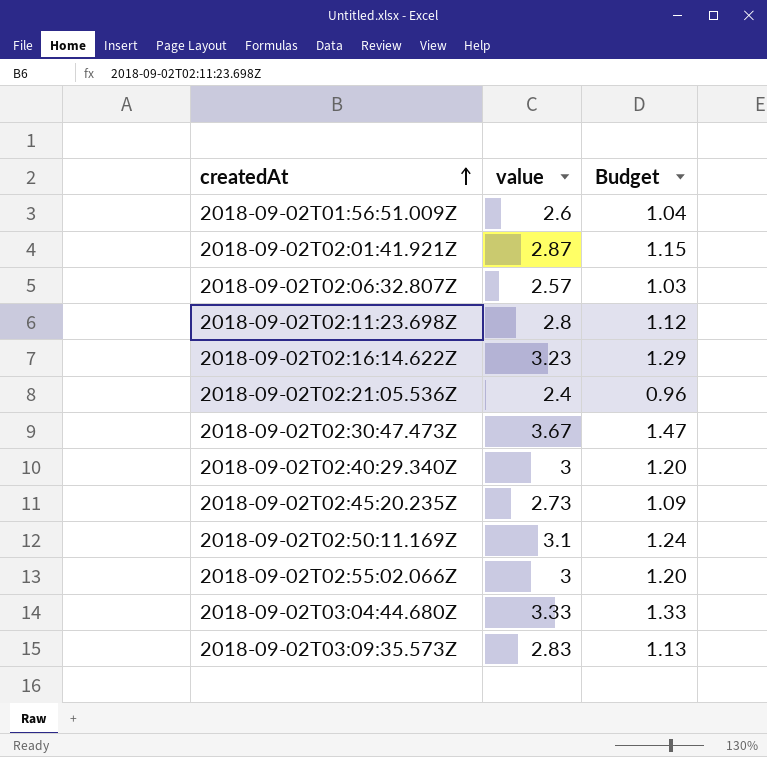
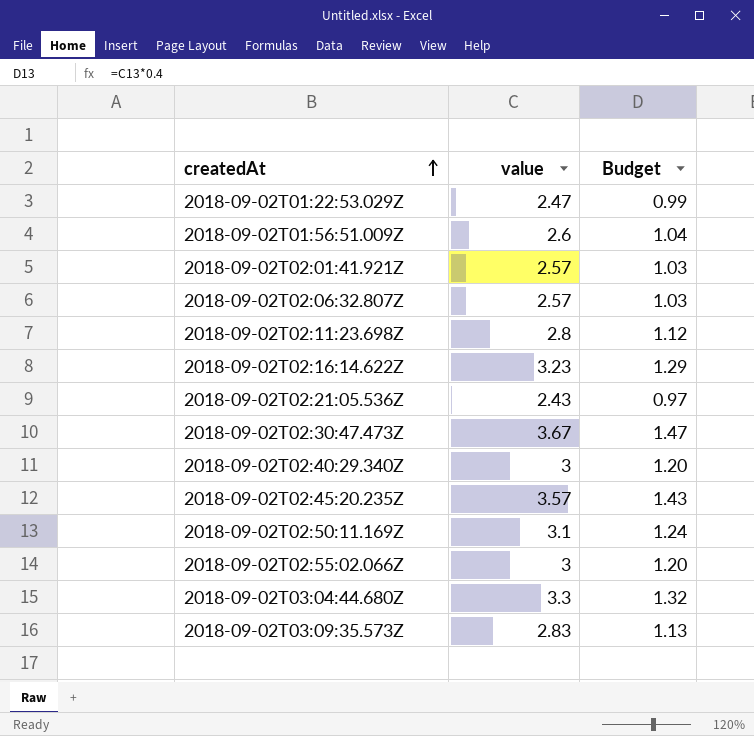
row 2018-09-02T01:22:53.029Z: none -> 2.47 | 0.99
2018-09-02T02:01:41.921Z | value: 2.87 -> 2.57
2018-09-02T02:01:41.921Z | Budget: 1.15 -> 1.03
2018-09-02T02:21:05.536Z | value: 2.4 -> 2.43
2018-09-02T02:21:05.536Z | Budget: 0.96 -> 0.97
2018-09-02T02:45:20.235Z | value: 2.73 -> 3.57
2018-09-02T02:45:20.235Z | Budget: 1.09 -> 1.43
2018-09-02T03:04:44.680Z | value: 3.33 -> 3.3
2018-09-02T03:04:44.680Z | Budget: 1.33 -> 1.32

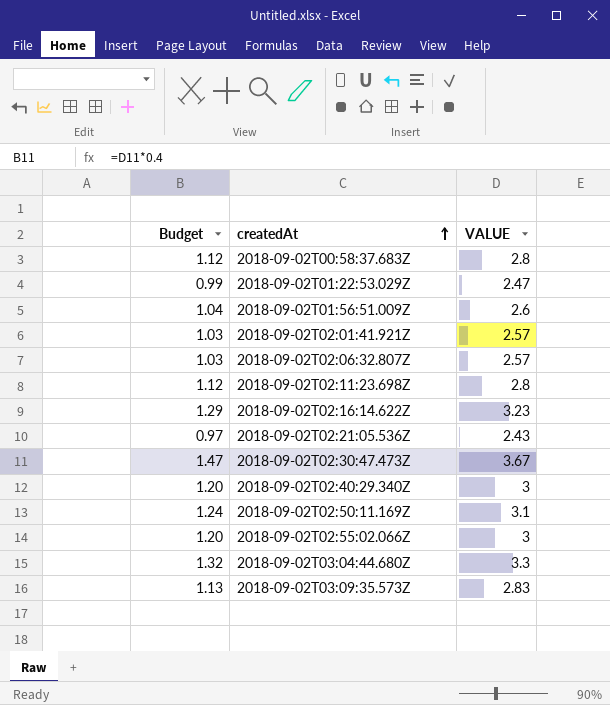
column Budget | position: 3 -> 1
column name: value -> VALUE
row 2018-09-02T02:45:20.235Z: 3.57 | 1.43 -> none
row 2018-09-02T00:58:37.683Z: none -> 1.12 | 2.8

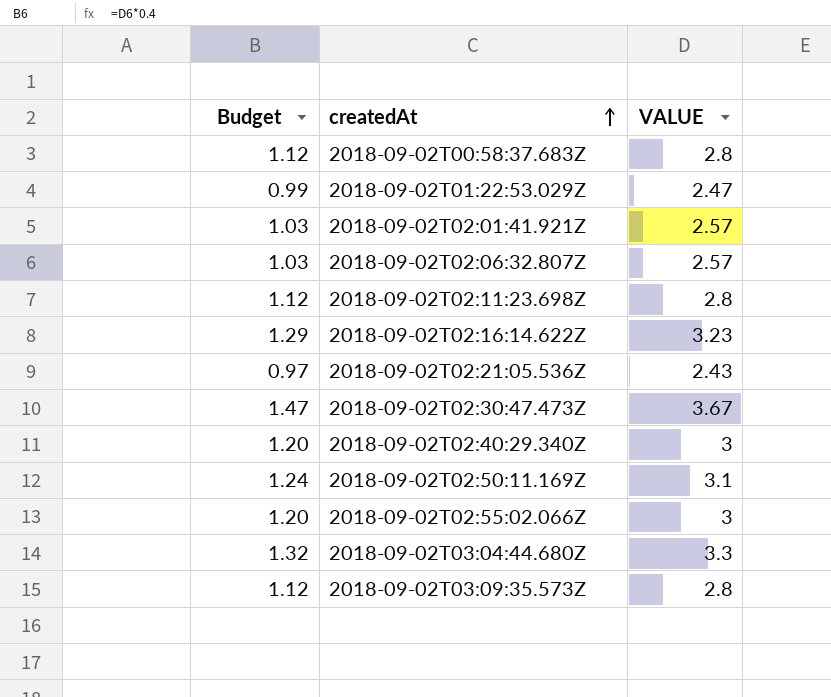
row 2018-09-02T01:56:51.009Z: 1.04 | 2.6 -> none
2018-09-02T03:09:35.573Z | Budget: 1.13 -> 1.12
2018-09-02T03:09:35.573Z | VALUE: 2.83 -> 2.8

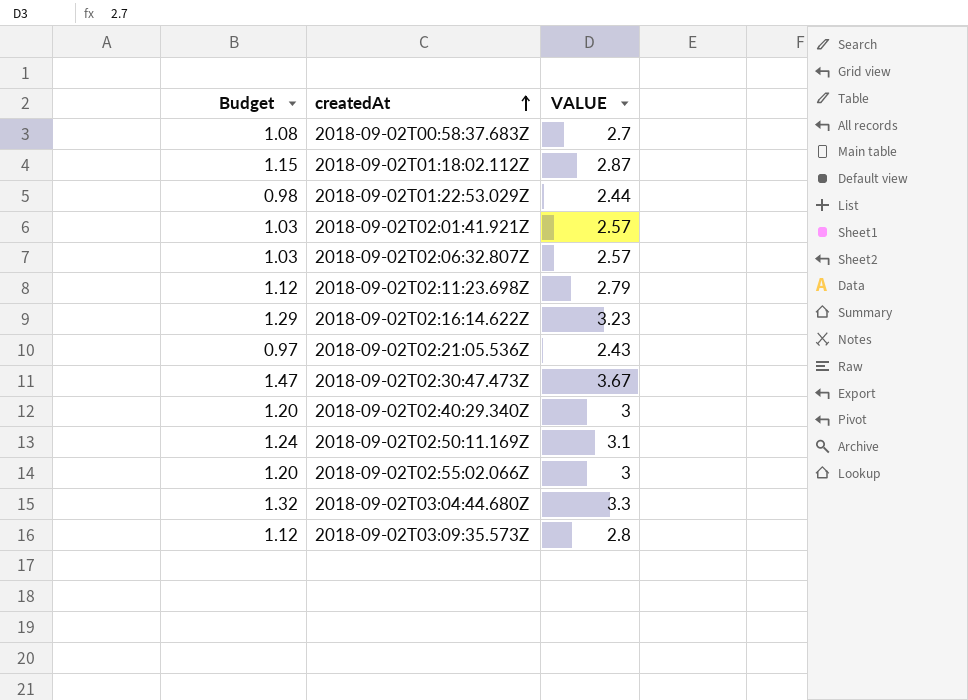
2018-09-02T00:58:37.683Z | Budget: 1.12 -> 1.08
2018-09-02T00:58:37.683Z | VALUE: 2.8 -> 2.7
row 2018-09-02T01:18:02.112Z: none -> 1.15 | 2.87
2018-09-02T01:22:53.029Z | Budget: 0.99 -> 0.98
2018-09-02T01:22:53.029Z | VALUE: 2.47 -> 2.44
2018-09-02T02:11:23.698Z | VALUE: 2.8 -> 2.79

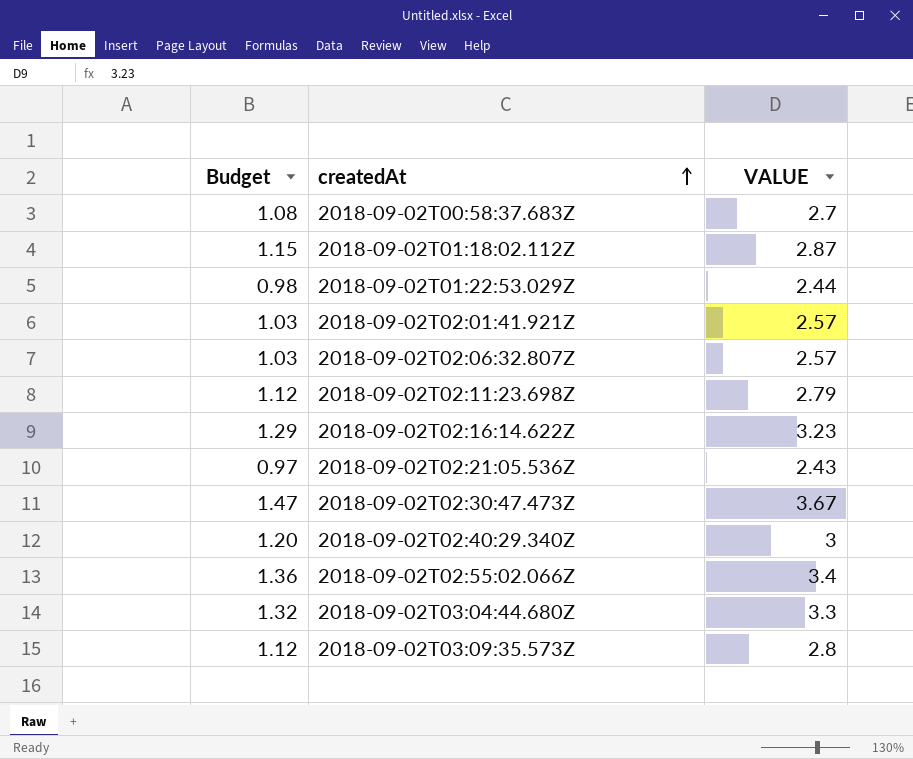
row 2018-09-02T02:50:11.169Z: 1.24 | 3.1 -> none
2018-09-02T02:55:02.066Z | Budget: 1.20 -> 1.36
2018-09-02T02:55:02.066Z | VALUE: 3 -> 3.4

